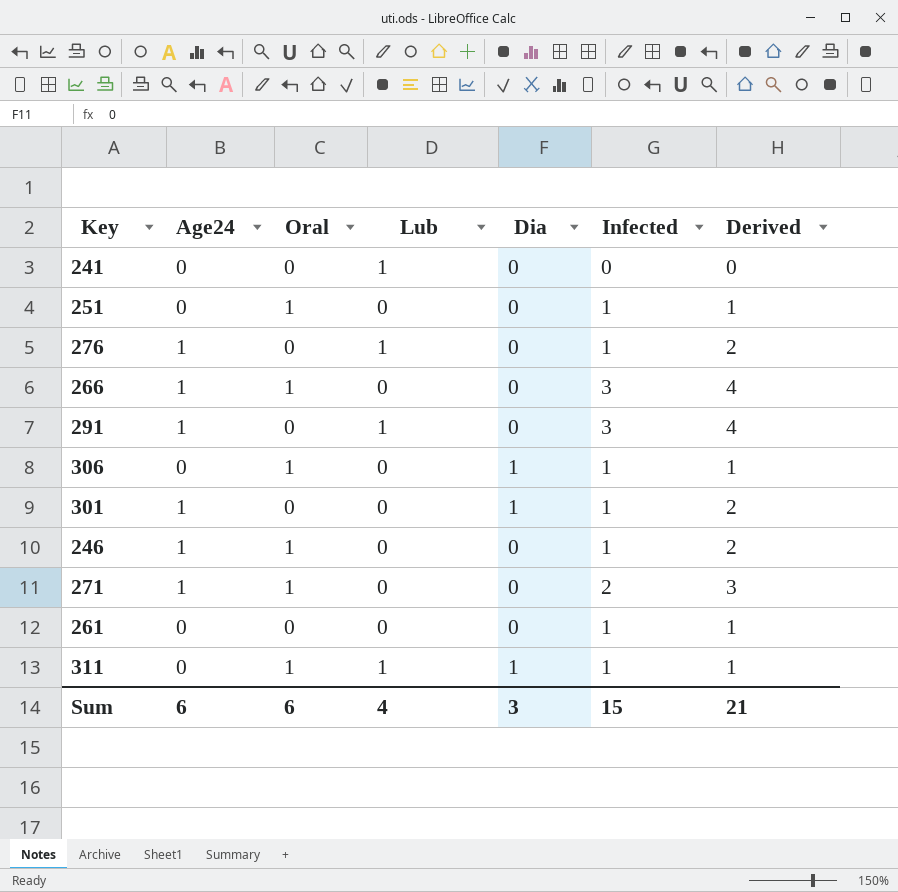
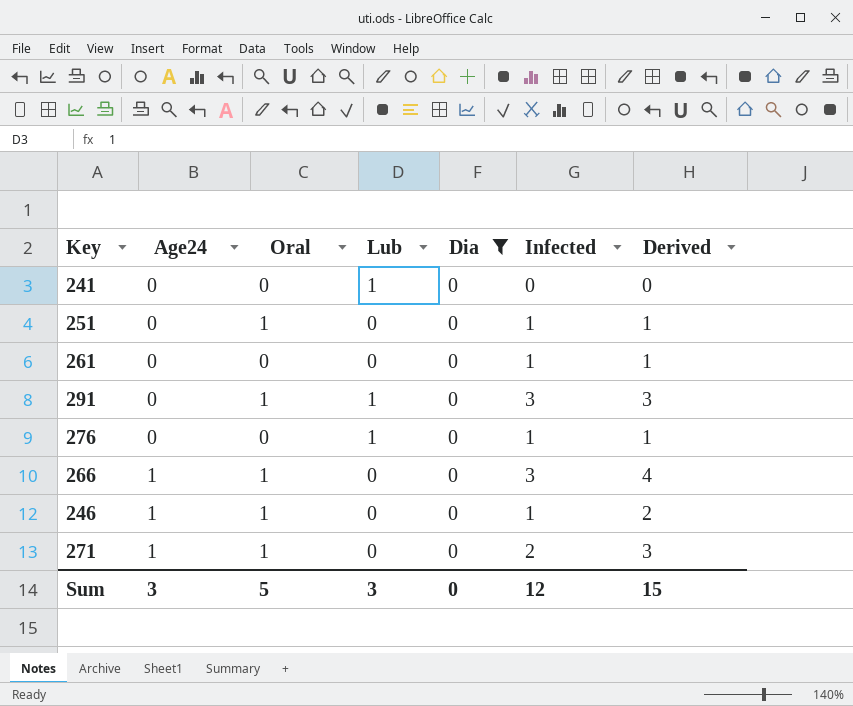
filter: none -> Dia = 0
row order: none -> Age24 ascending
291 | Age24: 1 -> 0
291 | Oral: 0 -> 1
291 | Derived: 4 -> 3
276 | Age24: 1 -> 0
276 | Derived: 2 -> 1
Sum | Age24: 6 -> 3
Sum | Oral: 6 -> 5
Sum | Lub: 4 -> 3
Sum | Dia: 3 -> 0
Sum | Infected: 15 -> 12
Sum | Derived: 21 -> 15

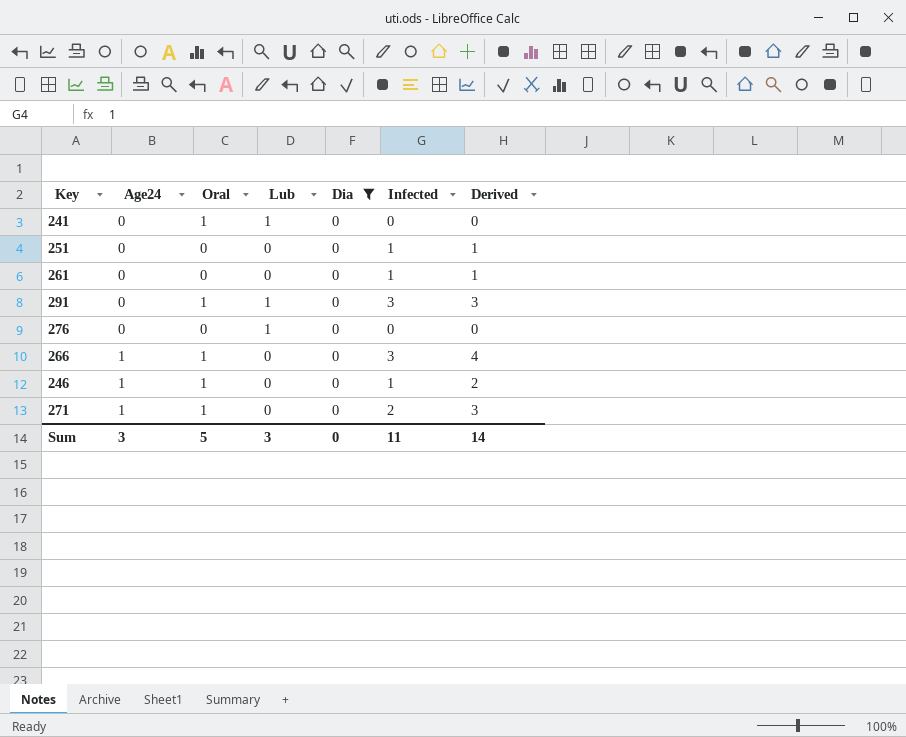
241 | Oral: 0 -> 1
251 | Oral: 1 -> 0
276 | Infected: 1 -> 0
276 | Derived: 1 -> 0
Sum | Infected: 12 -> 11
Sum | Derived: 15 -> 14

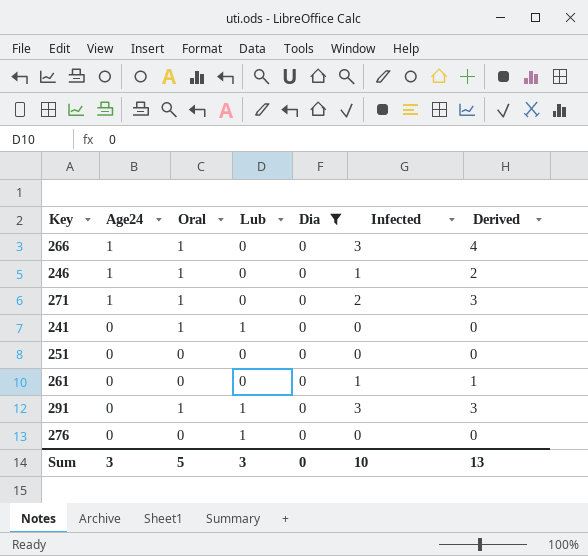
row order: Age24 ascending -> Age24 descending
251 | Infected: 1 -> 0
251 | Derived: 1 -> 0
Sum | Infected: 11 -> 10
Sum | Derived: 14 -> 13

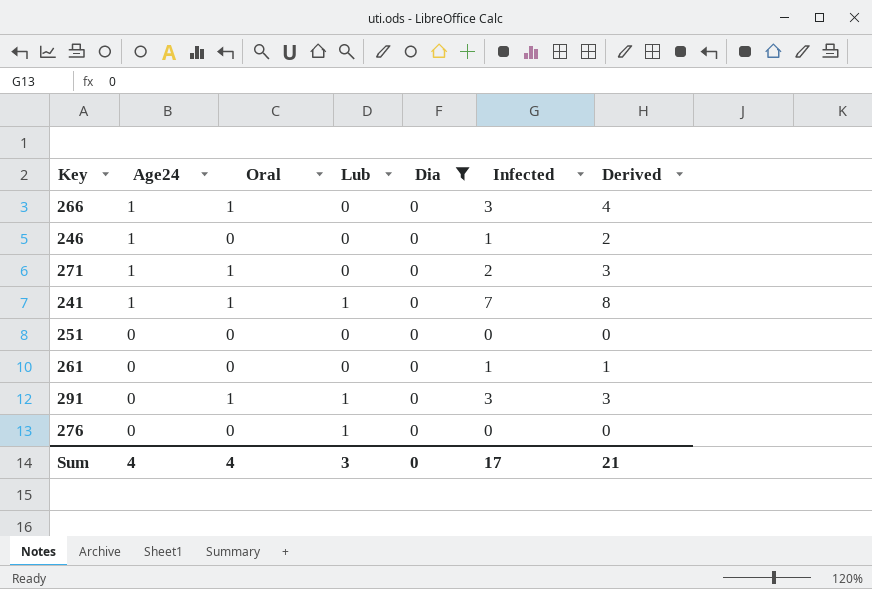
246 | Oral: 1 -> 0
241 | Age24: 0 -> 1
241 | Infected: 0 -> 7
241 | Derived: 0 -> 8
Sum | Age24: 3 -> 4
Sum | Oral: 5 -> 4
Sum | Infected: 10 -> 17
Sum | Derived: 13 -> 21

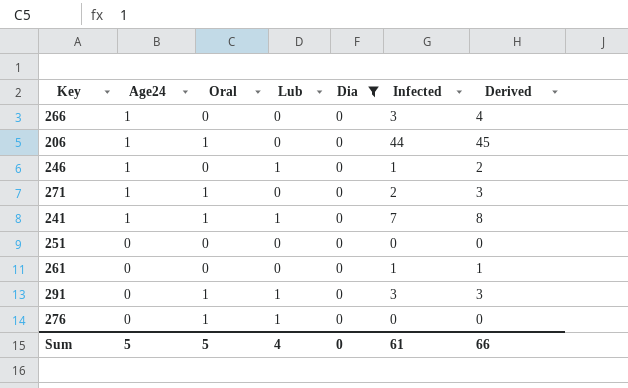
266 | Oral: 1 -> 0
row 206: none -> 1 | 1 | 0 | 0 | 44 | 45
246 | Lub: 0 -> 1
276 | Oral: 0 -> 1
Sum | Age24: 4 -> 5
Sum | Oral: 4 -> 5
Sum | Lub: 3 -> 4
Sum | Infected: 17 -> 61
Sum | Derived: 21 -> 66

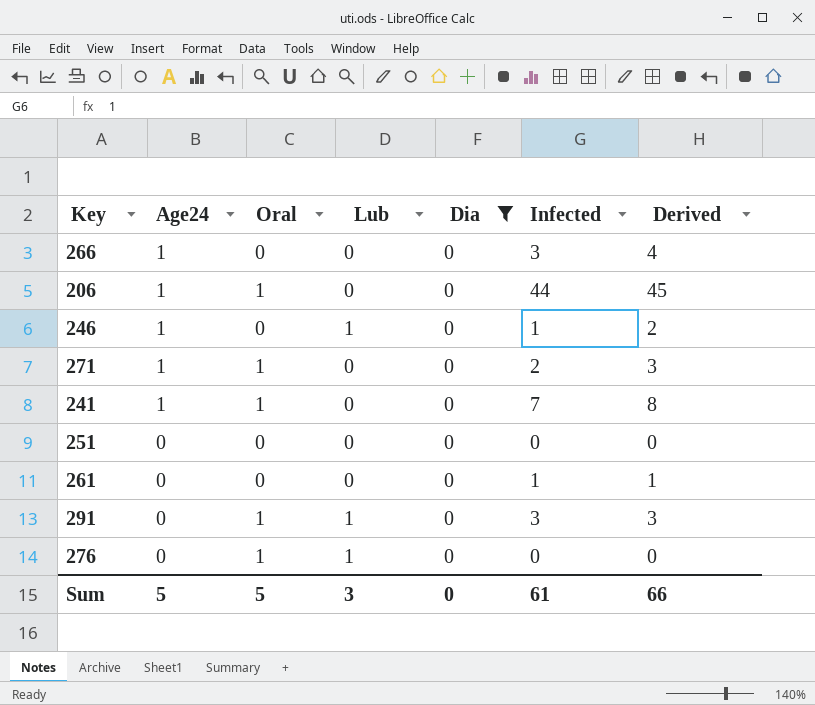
241 | Lub: 1 -> 0
Sum | Lub: 4 -> 3

